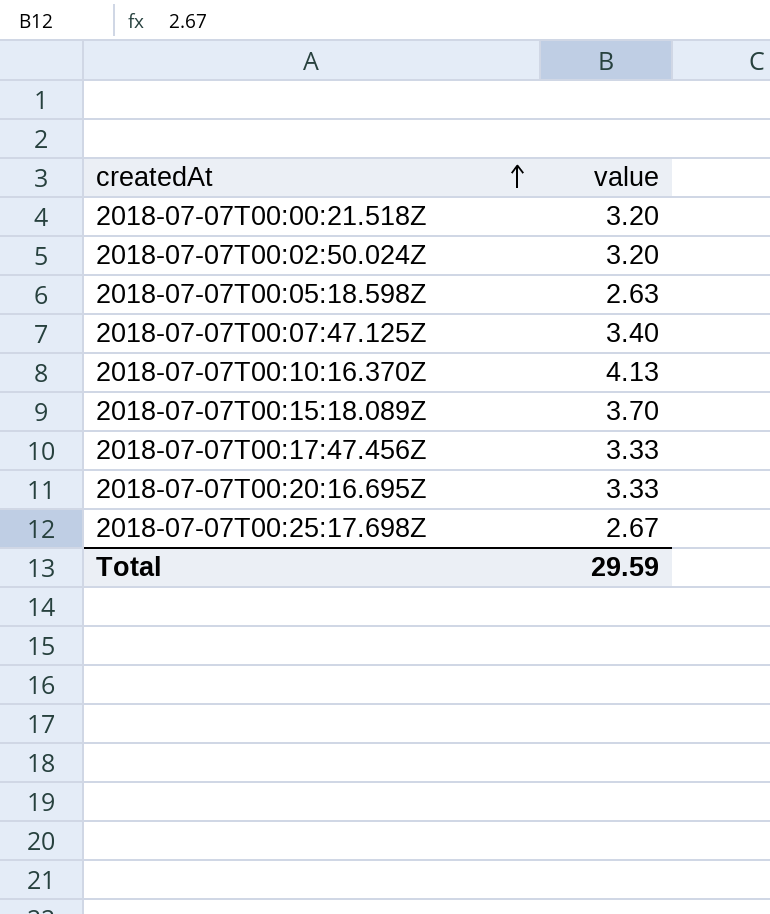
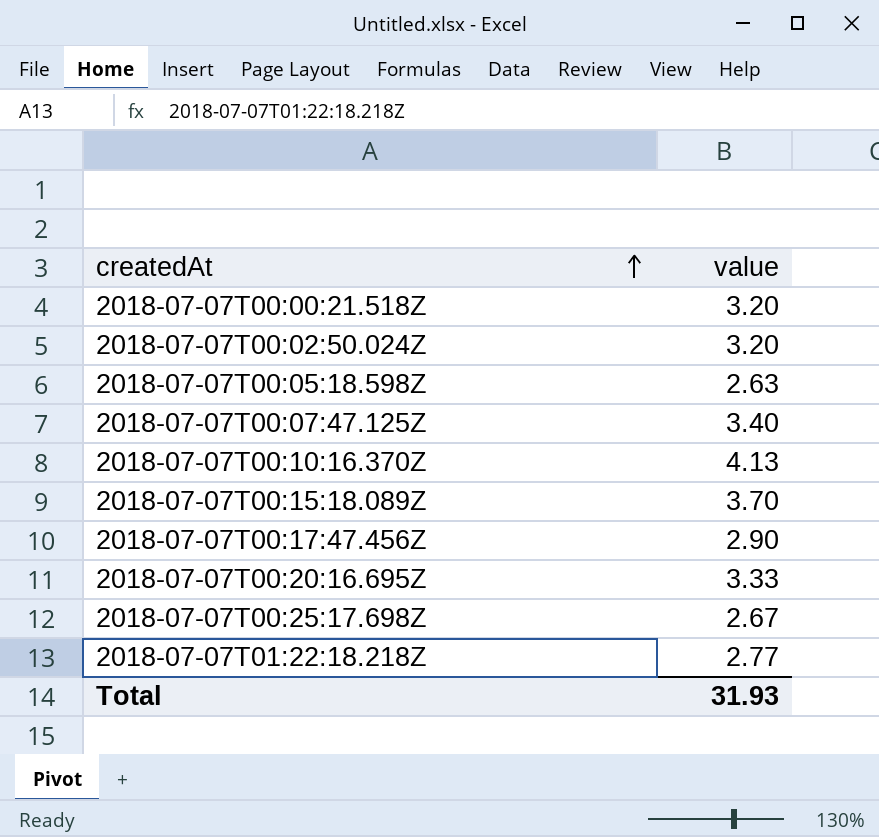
2018-07-07T00:17:47.456Z | value: 3.33 -> 2.90
row 2018-07-07T01:22:18.218Z: none -> 2.77
Total | value: 29.59 -> 31.93

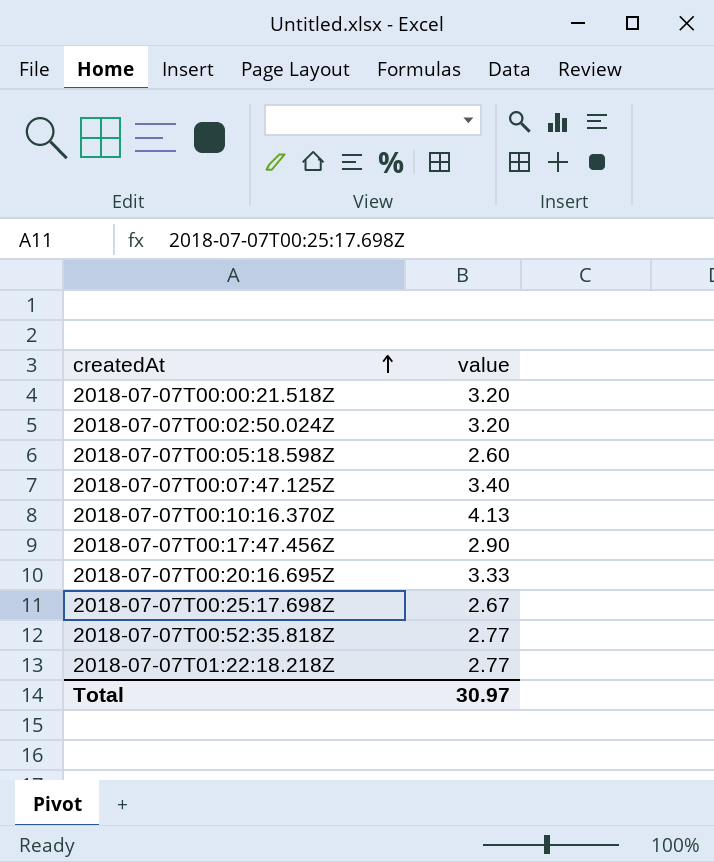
row 2018-07-07T00:15:18.089Z: 3.70 -> none
2018-07-07T00:05:18.598Z | value: 2.63 -> 2.60
row 2018-07-07T00:52:35.818Z: none -> 2.77
Total | value: 31.93 -> 30.97

